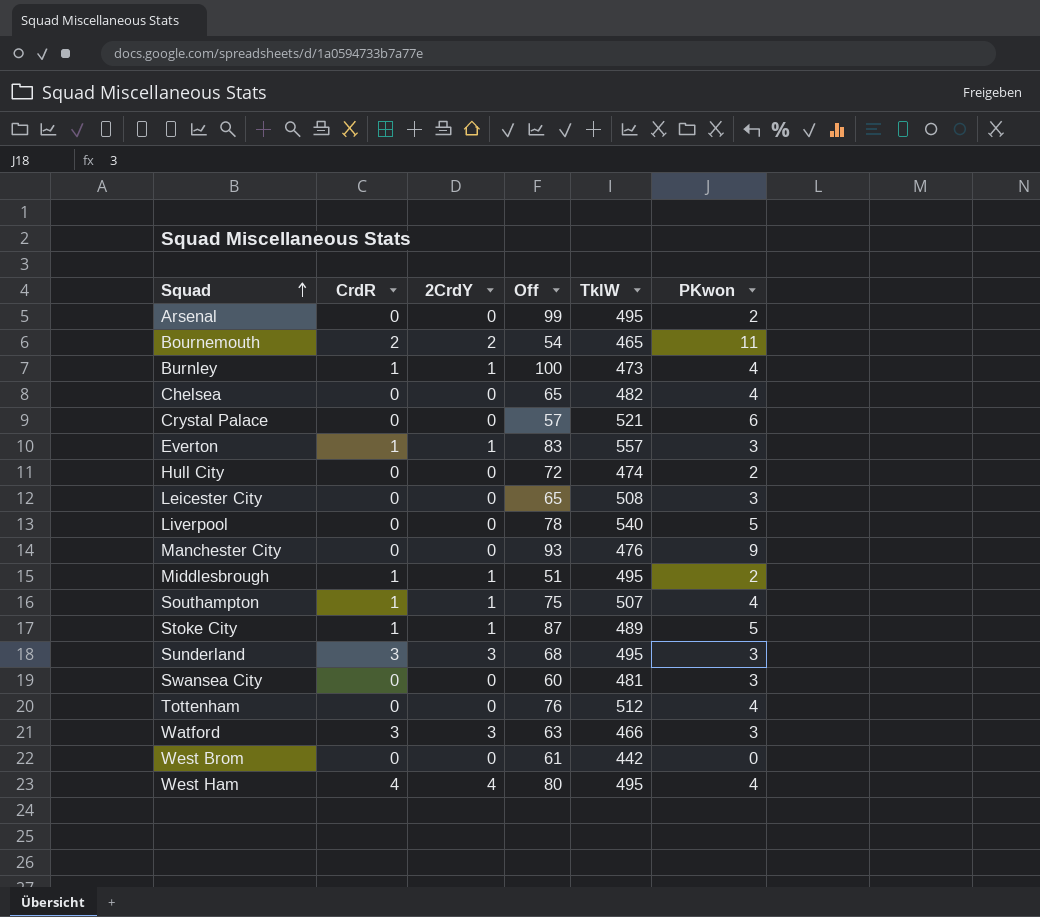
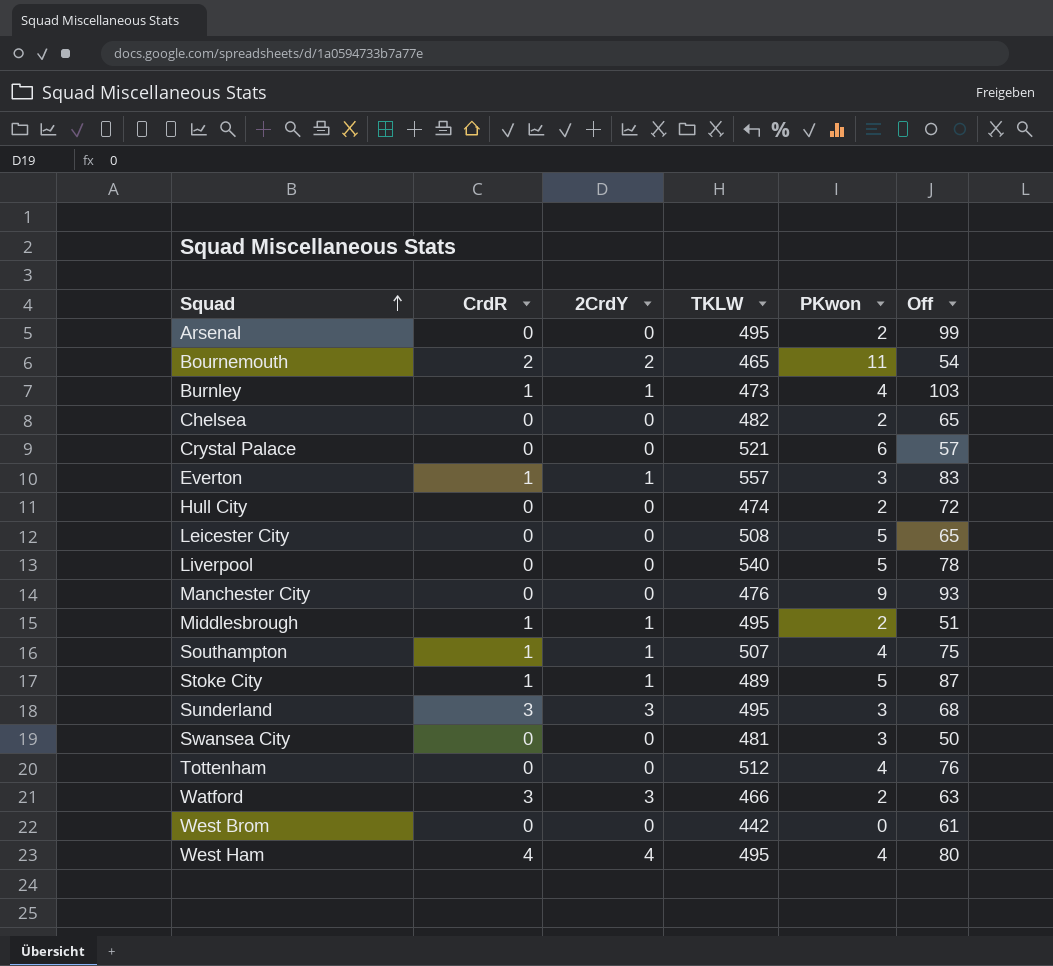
column name: TklW -> TKLW
column Off | position: 4 -> 6
Burnley | Off: 100 -> 103
Chelsea | PKwon: 4 -> 2
Leicester City | PKwon: 3 -> 5
Swansea City | Off: 60 -> 50
Watford | PKwon: 3 -> 2

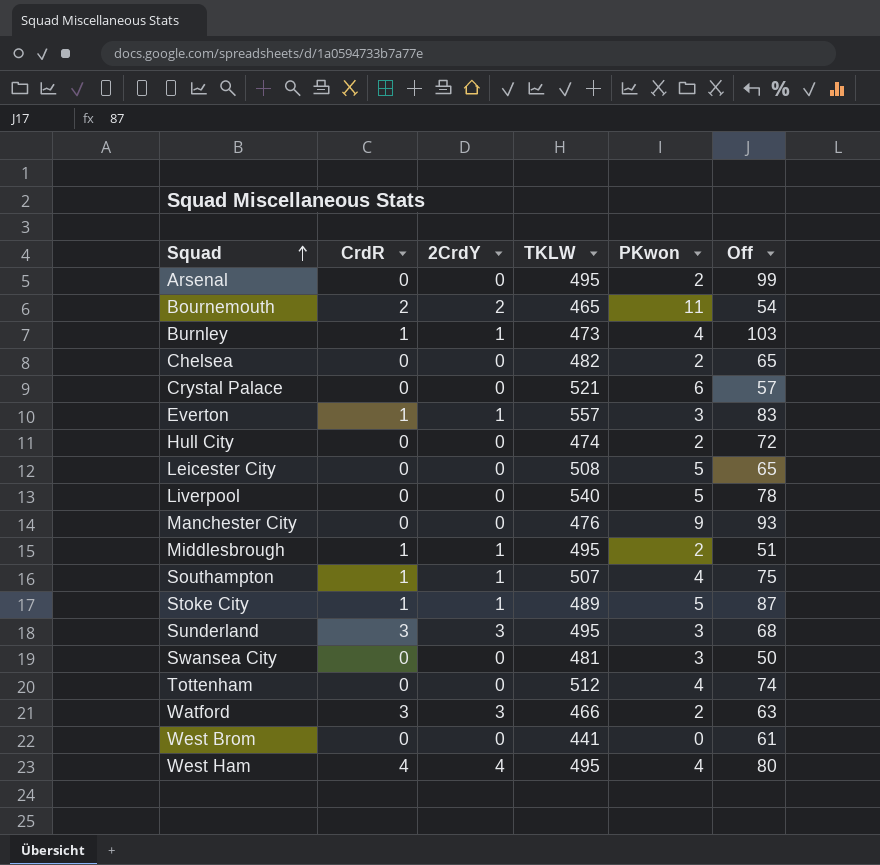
Tottenham | Off: 76 -> 74
West Brom | TKLW: 442 -> 441

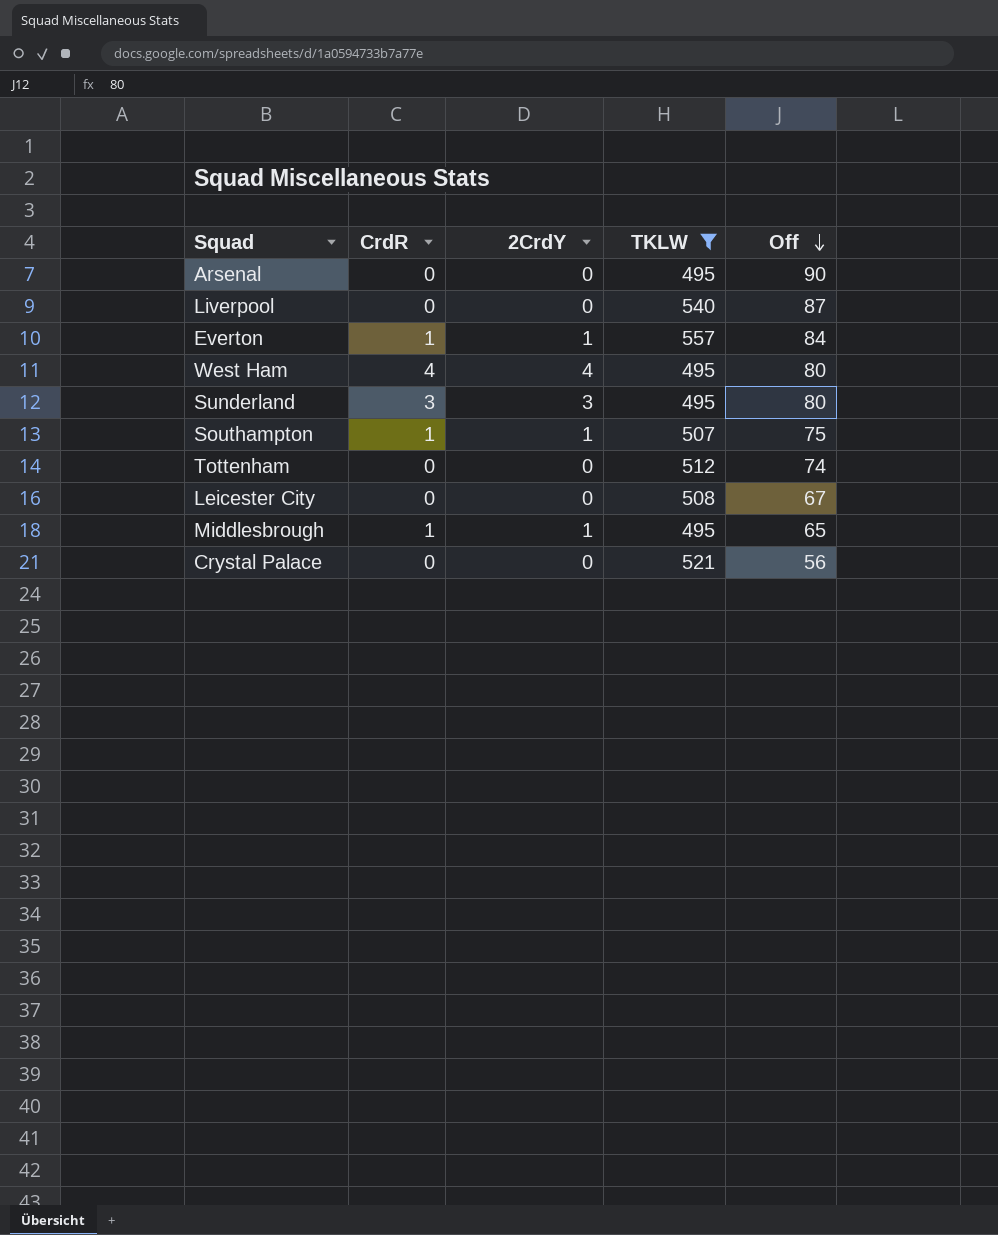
filter: none -> TKLW >= 495
row order: Squad ascending -> Off descending
column PKwon | position: 5 -> none
Arsenal | Off: 99 -> 90
Liverpool | Off: 78 -> 87
Everton | Off: 83 -> 84
Sunderland | Off: 68 -> 80
Leicester City | Off: 65 -> 67
Middlesbrough | Off: 51 -> 65
Crystal Palace | Off: 57 -> 56

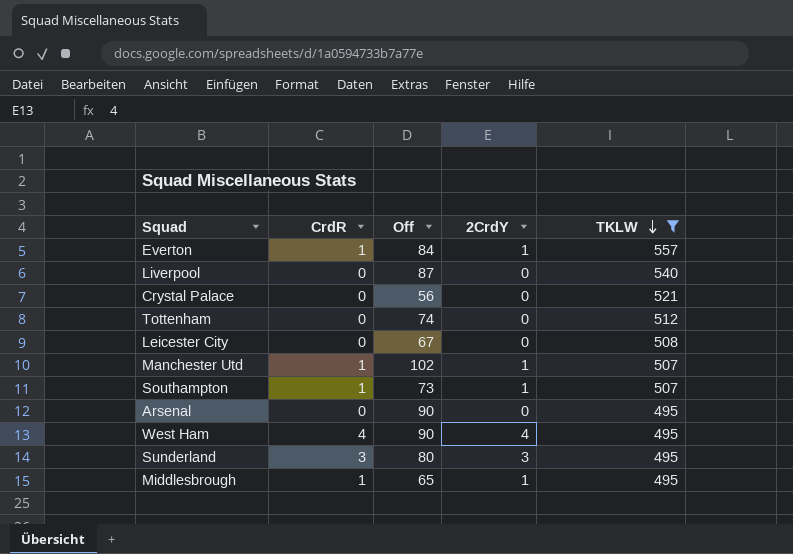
row order: Off descending -> TKLW descending
column Off | position: 5 -> 3
row Manchester Utd: none -> 1 | 102 | 1 | 507
Southampton | Off: 75 -> 73
West Ham | Off: 80 -> 90

